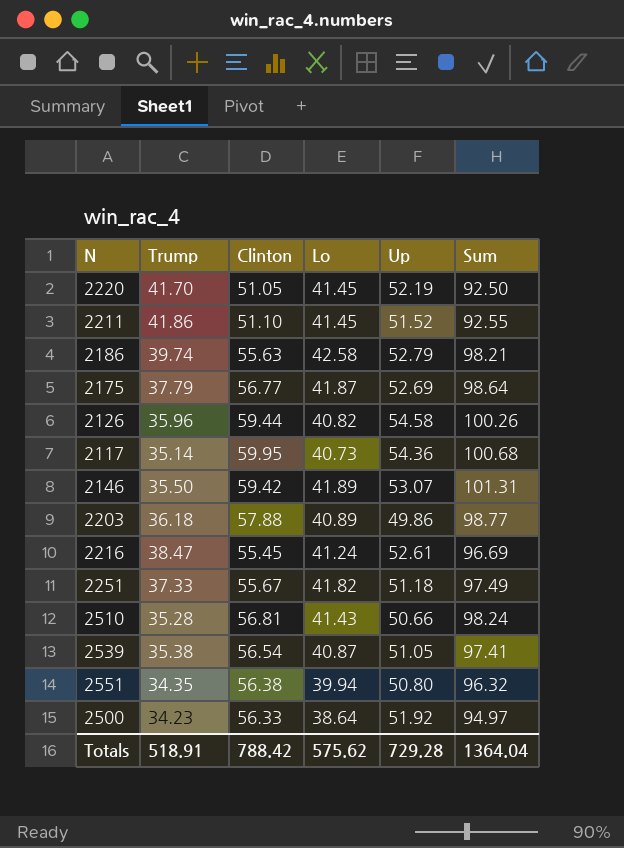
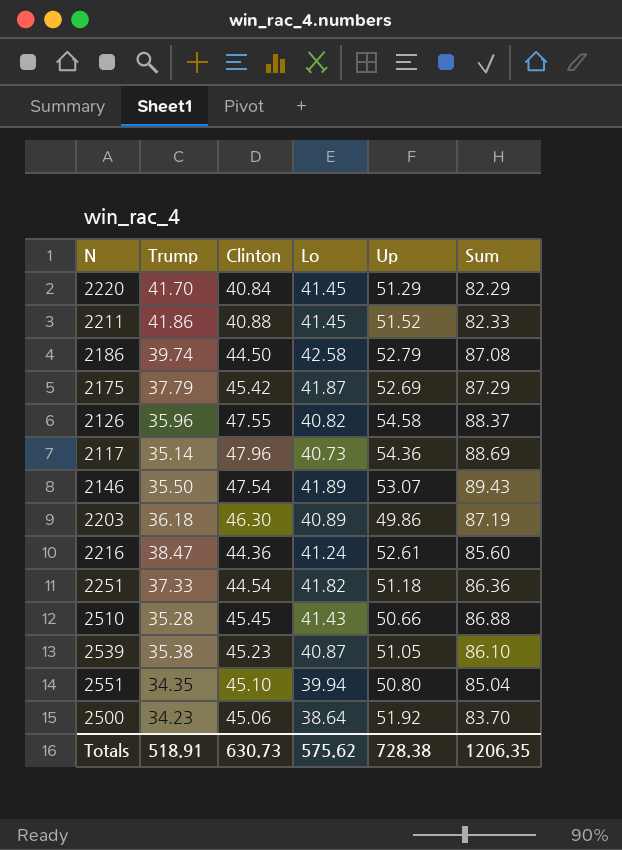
2220 | Clinton: 51.05 -> 40.84
2220 | Up: 52.19 -> 51.29
2220 | Sum: 92.50 -> 82.29
2211 | Clinton: 51.10 -> 40.88
2211 | Sum: 92.55 -> 82.33
2186 | Clinton: 55.63 -> 44.50
2186 | Sum: 98.21 -> 87.08
2175 | Clinton: 56.77 -> 45.42
2175 | Sum: 98.64 -> 87.29
2126 | Clinton: 59.44 -> 47.55
2126 | Sum: 100.26 -> 88.37
2117 | Clinton: 59.95 -> 47.96
2117 | Sum: 100.68 -> 88.69
2146 | Clinton: 59.42 -> 47.54
2146 | Sum: 101.31 -> 89.43
2203 | Clinton: 57.88 -> 46.30
2203 | Sum: 98.77 -> 87.19
2216 | Clinton: 55.45 -> 44.36
2216 | Sum: 96.69 -> 85.60
2251 | Clinton: 55.67 -> 44.54
2251 | Sum: 97.49 -> 86.36
2510 | Clinton: 56.81 -> 45.45
2510 | Sum: 98.24 -> 86.88
2539 | Clinton: 56.54 -> 45.23
2539 | Sum: 97.41 -> 86.10
2551 | Clinton: 56.38 -> 45.10
2551 | Sum: 96.32 -> 85.04
2500 | Clinton: 56.33 -> 45.06
2500 | Sum: 94.97 -> 83.70
Totals | Clinton: 788.42 -> 630.73
Totals | Up: 729.28 -> 728.38
Totals | Sum: 1364.04 -> 1206.35

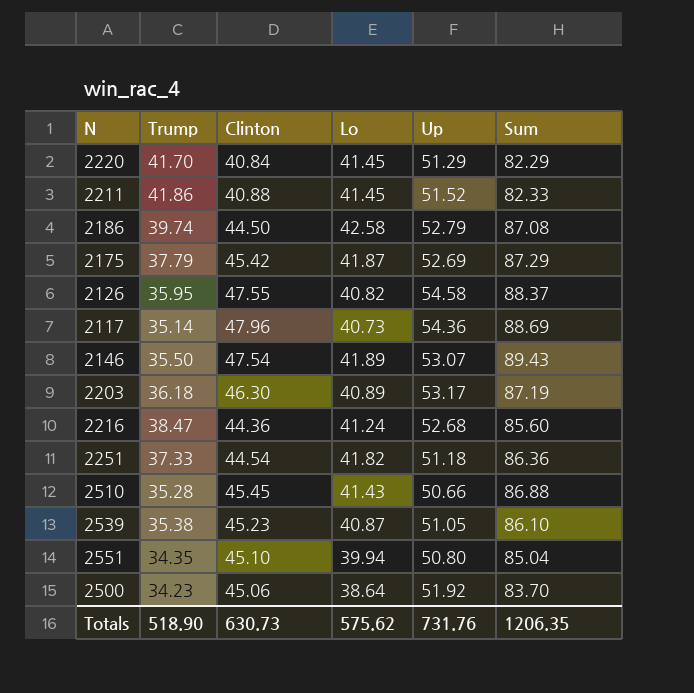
2126 | Trump: 35.96 -> 35.95
2203 | Up: 49.86 -> 53.17
2216 | Up: 52.61 -> 52.68
Totals | Trump: 518.91 -> 518.90
Totals | Up: 728.38 -> 731.76

